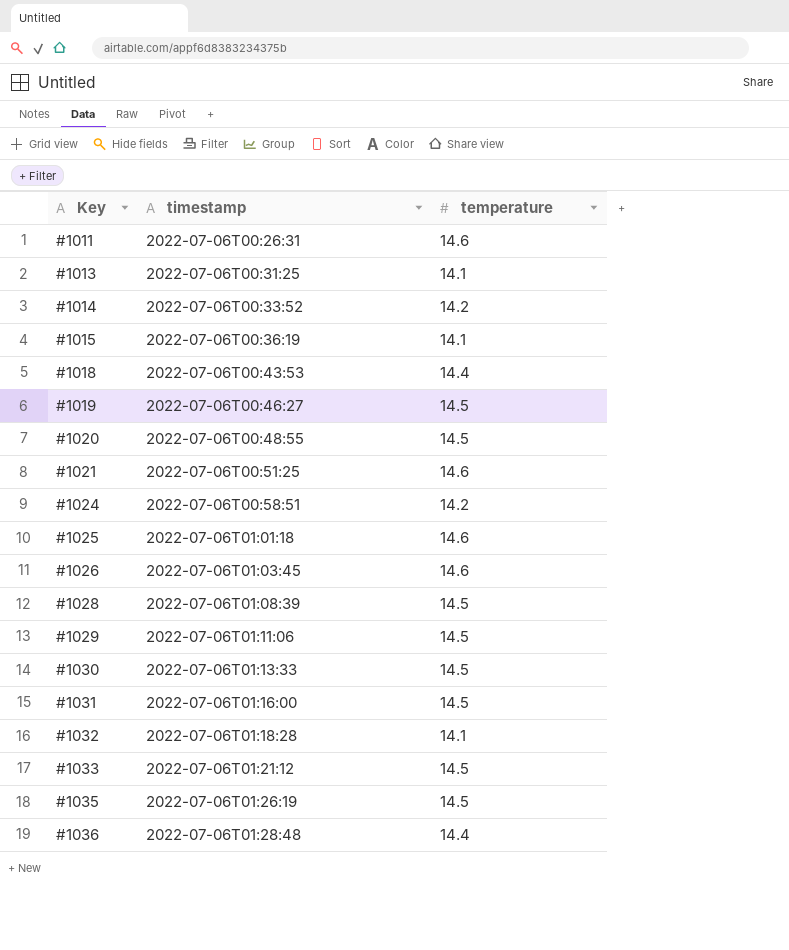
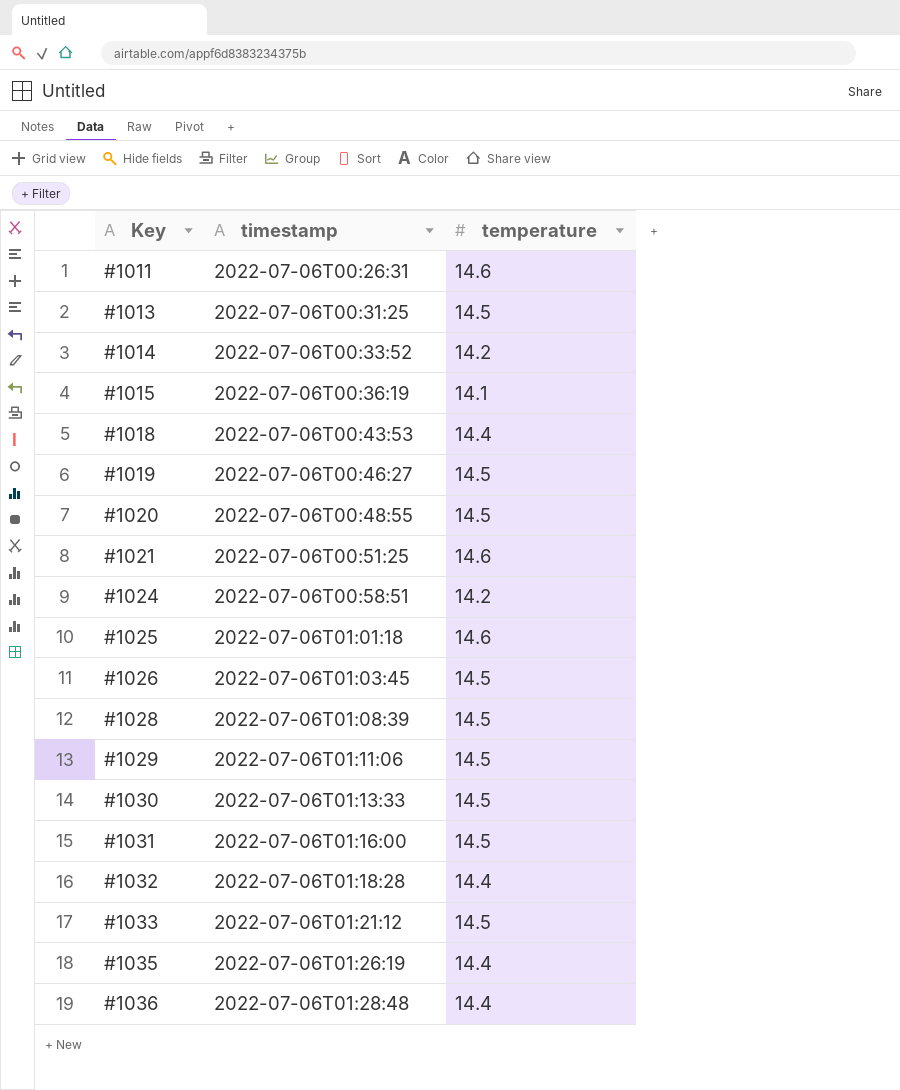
#1013 | temperature: 14.1 -> 14.5
#1026 | temperature: 14.6 -> 14.5
#1032 | temperature: 14.1 -> 14.4
#1035 | temperature: 14.5 -> 14.4

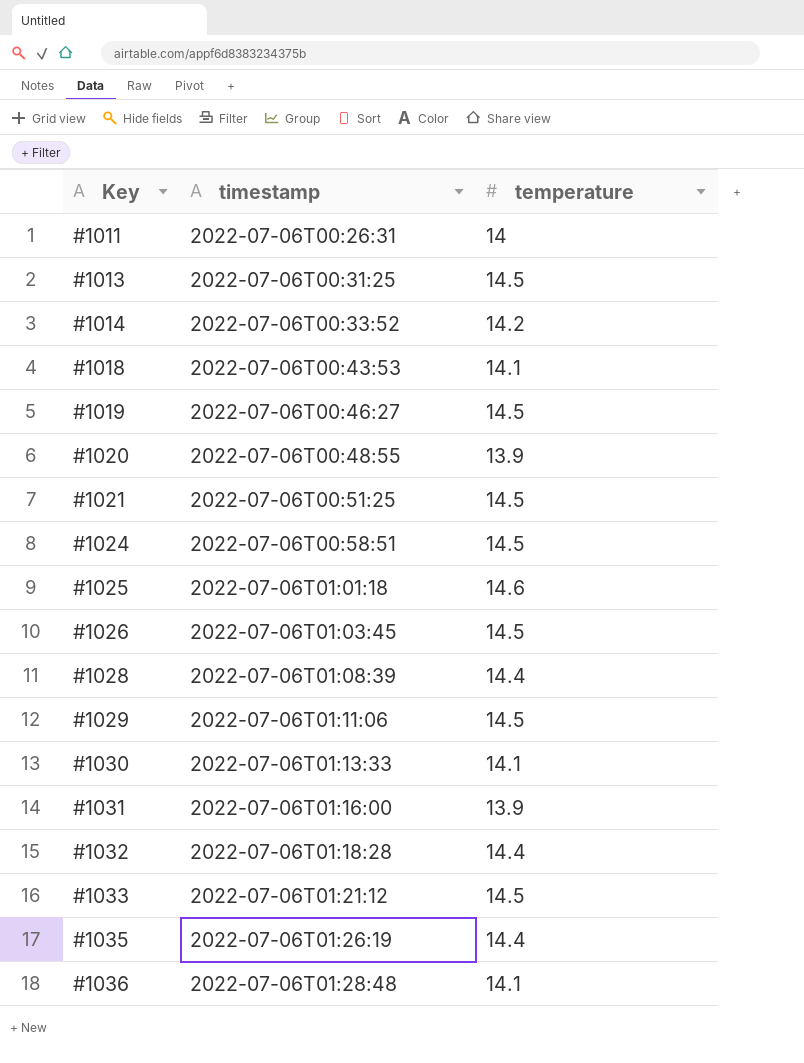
row #1015: 2022-07-06T00:36:19 | 14.1 -> none
#1011 | temperature: 14.6 -> 14
#1018 | temperature: 14.4 -> 14.1
#1020 | temperature: 14.5 -> 13.9
#1021 | temperature: 14.6 -> 14.5
#1024 | temperature: 14.2 -> 14.5
#1028 | temperature: 14.5 -> 14.4
#1030 | temperature: 14.5 -> 14.1
#1031 | temperature: 14.5 -> 13.9
#1036 | temperature: 14.4 -> 14.1

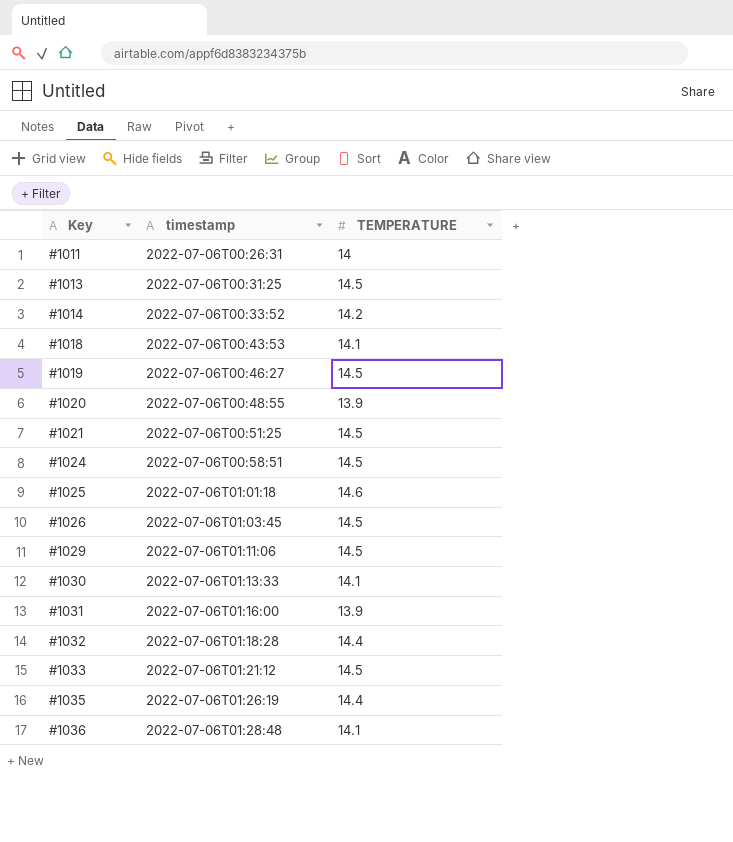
column name: temperature -> TEMPERATURE
row #1028: 2022-07-06T01:08:39 | 14.4 -> none

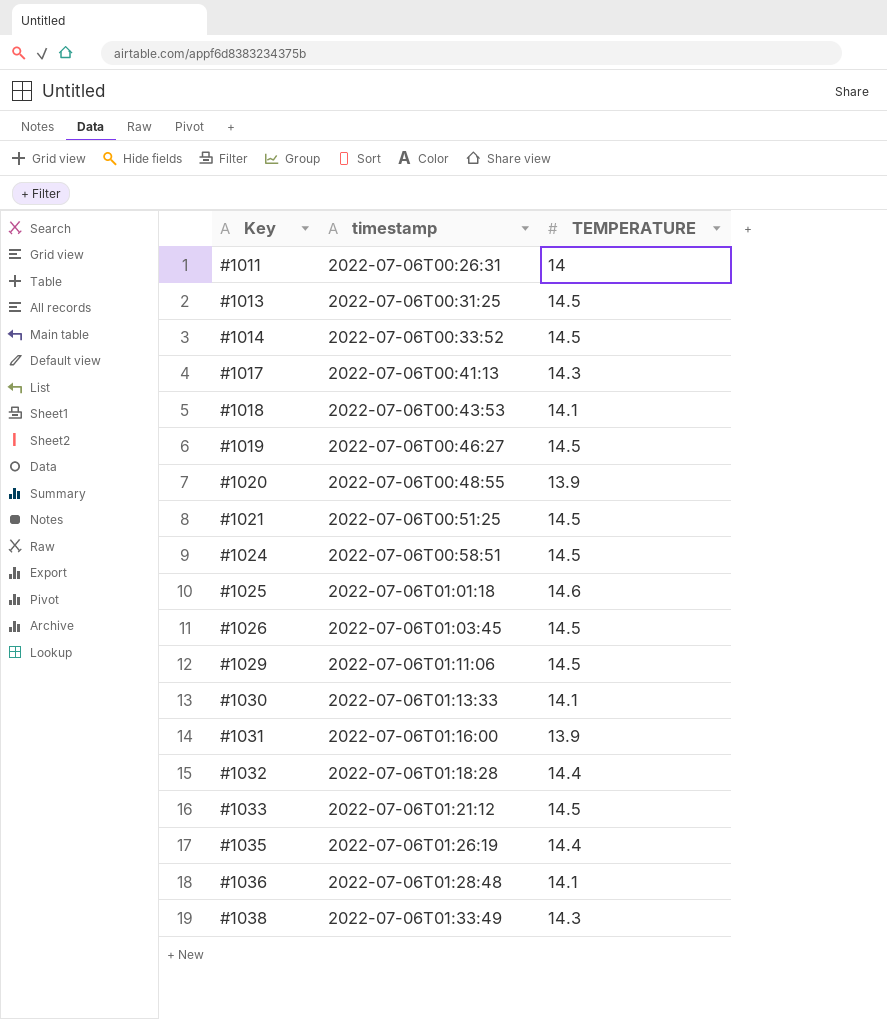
#1014 | TEMPERATURE: 14.2 -> 14.5
row #1017: none -> 2022-07-06T00:41:13 | 14.3
row #1038: none -> 2022-07-06T01:33:49 | 14.3

